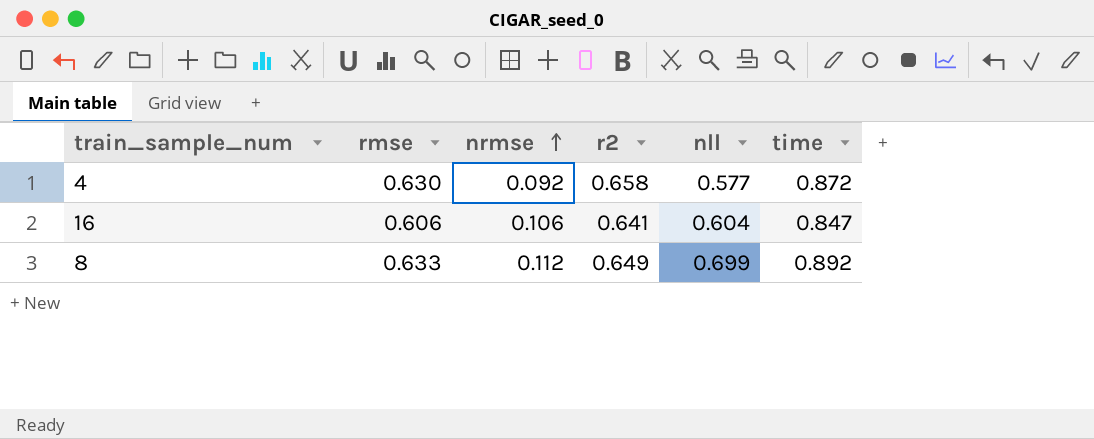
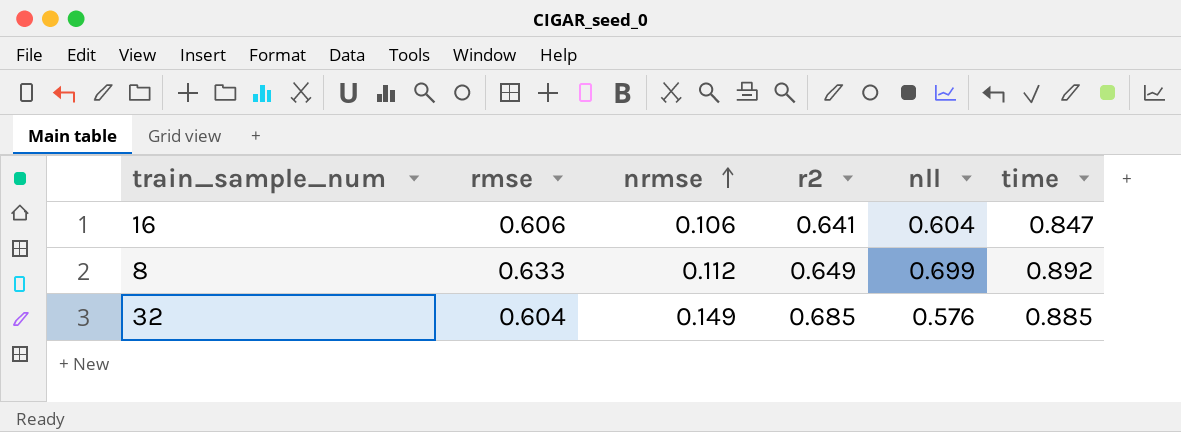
row 4: 0.630 | 0.092 | 0.658 | 0.577 | 0.872 -> none
row 32: none -> 0.604 | 0.149 | 0.685 | 0.576 | 0.885

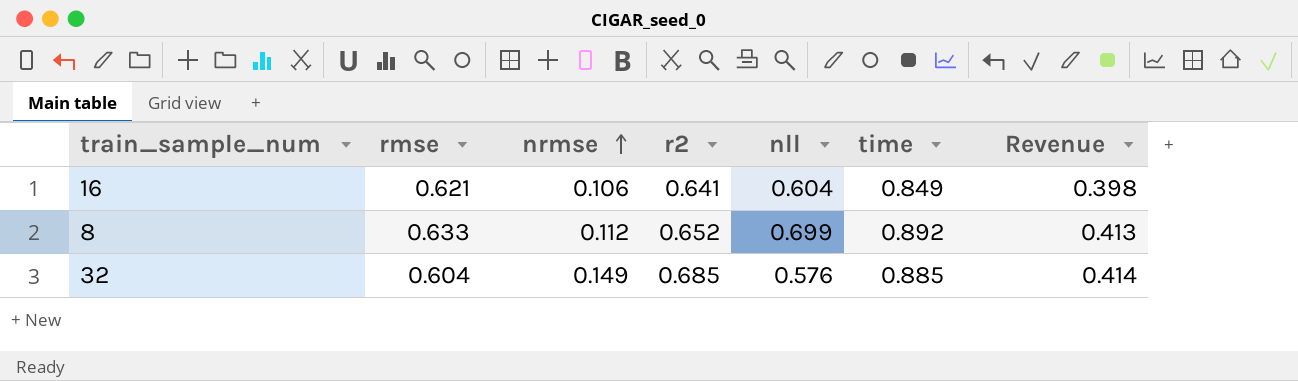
column Revenue | formula: none -> [rmse] * [r2]
16 | rmse: 0.606 -> 0.621
16 | time: 0.847 -> 0.849
8 | r2: 0.649 -> 0.652

